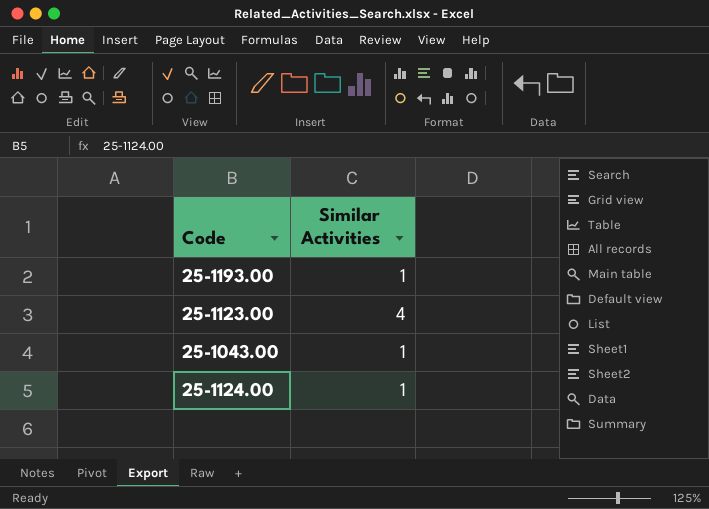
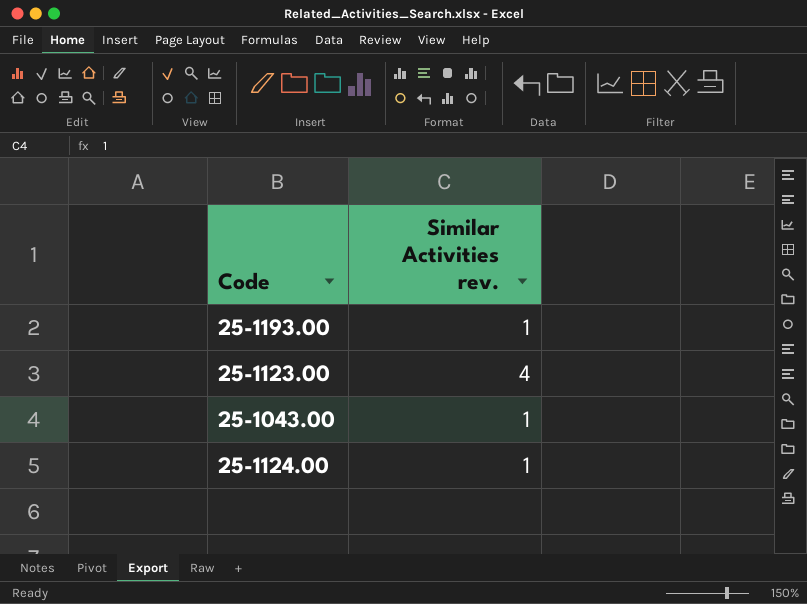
column name: Similar Activities -> Similar Activities rev.

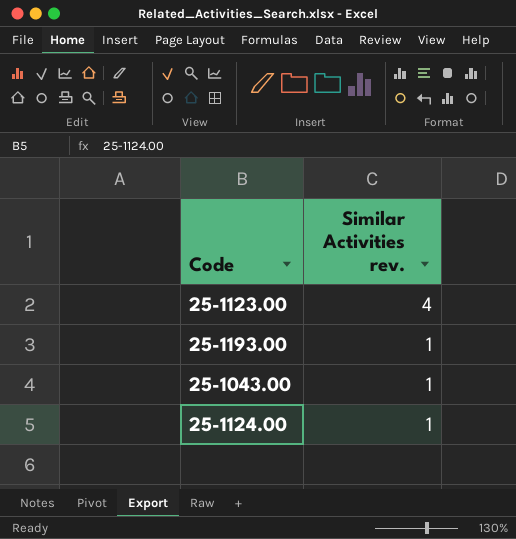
row order: none -> Similar Activities rev. descending

